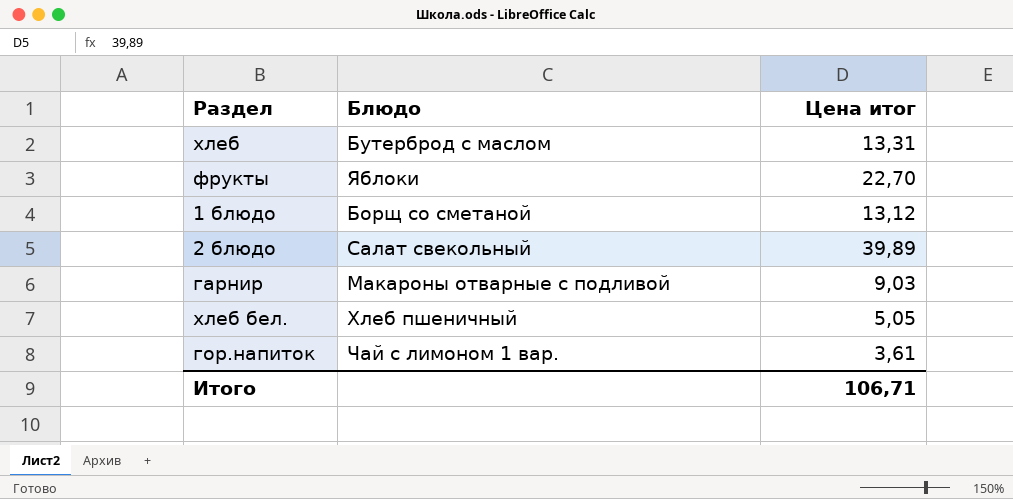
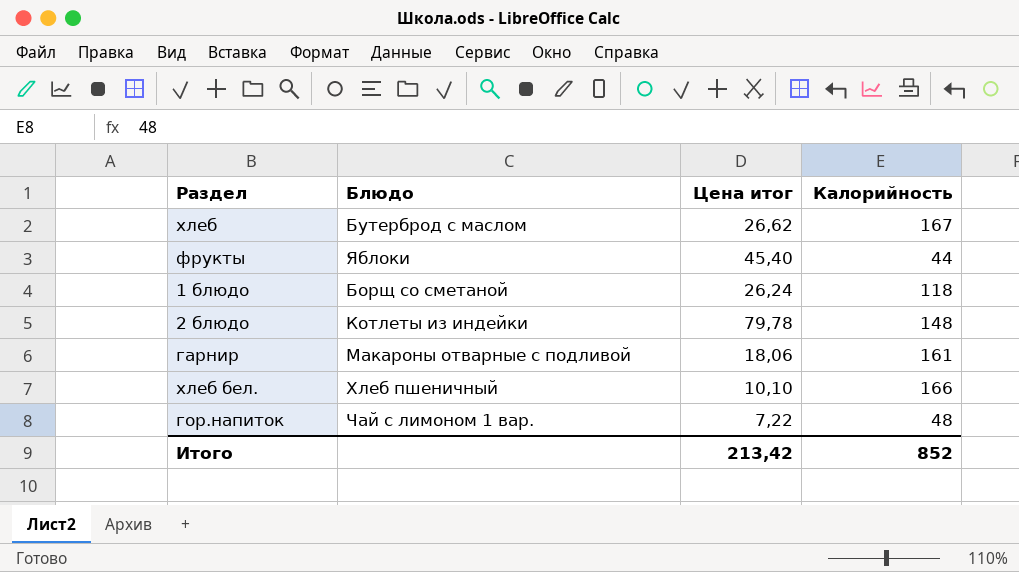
column Калорийность | position: none -> 4
хлеб | Цена итог: 13,31 -> 26,62
фрукты | Цена итог: 22,70 -> 45,40
1 блюдо | Цена итог: 13,12 -> 26,24
2 блюдо | Блюдо: Салат свекольный -> Котлеты из индейки
2 блюдо | Цена итог: 39,89 -> 79,78
гарнир | Цена итог: 9,03 -> 18,06
хлеб бел. | Цена итог: 5,05 -> 10,10
гор.напиток | Цена итог: 3,61 -> 7,22
Итого | Цена итог: 106,71 -> 213,42

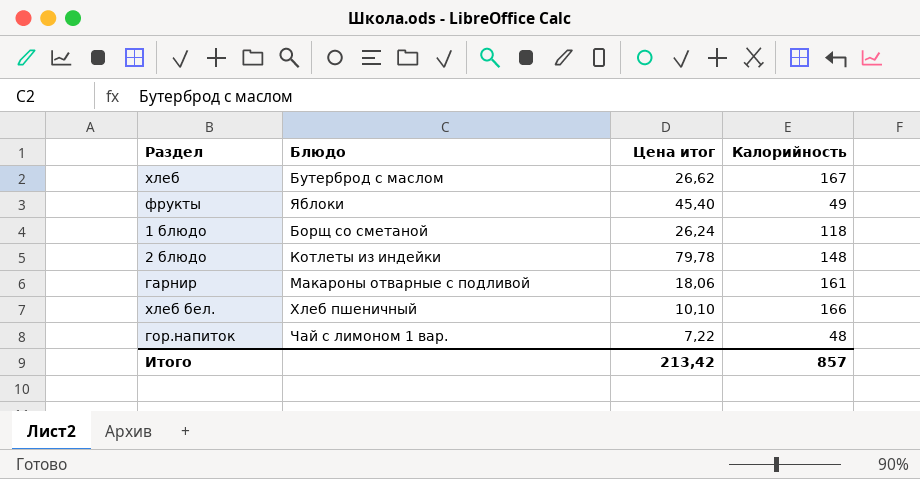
фрукты | Калорийность: 44 -> 49
Итого | Калорийность: 852 -> 857

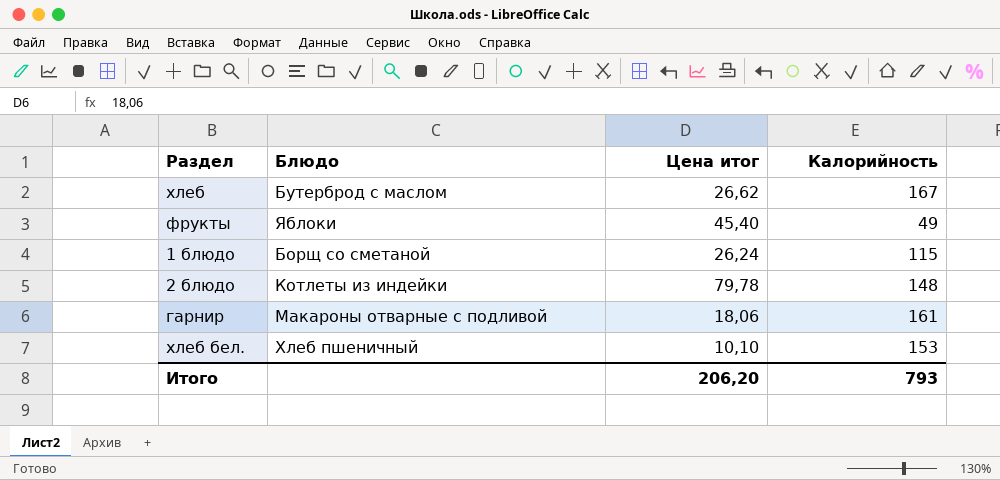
row гор.напиток: Чай с лимоном 1 вар. | 7,22 | 48 -> none
1 блюдо | Калорийность: 118 -> 115
хлеб бел. | Калорийность: 166 -> 153
Итого | Цена итог: 213,42 -> 206,20
Итого | Калорийность: 857 -> 793

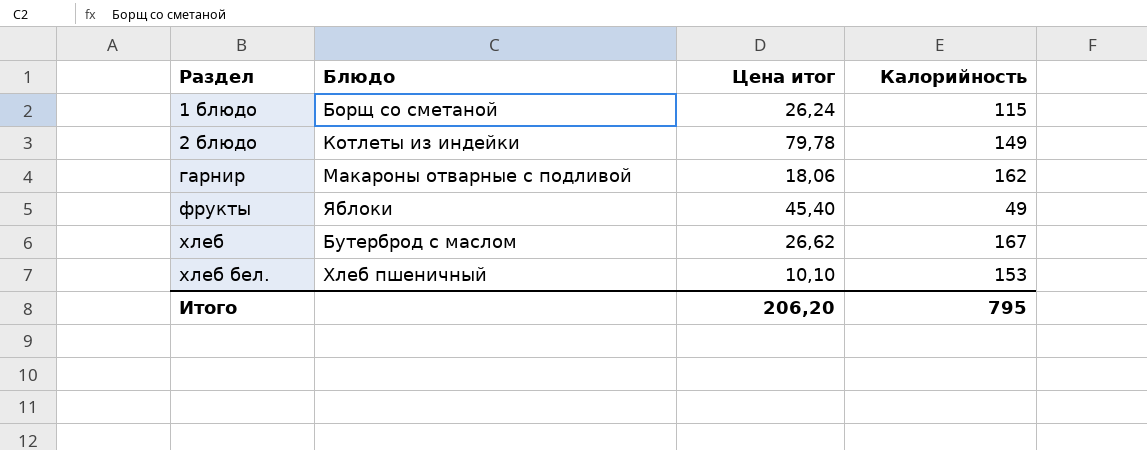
row order: none -> Раздел ascending
2 блюдо | Калорийность: 148 -> 149
гарнир | Калорийность: 161 -> 162
Итого | Калорийность: 793 -> 795

